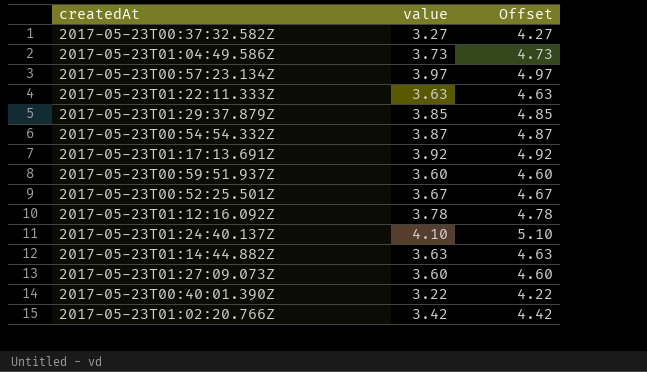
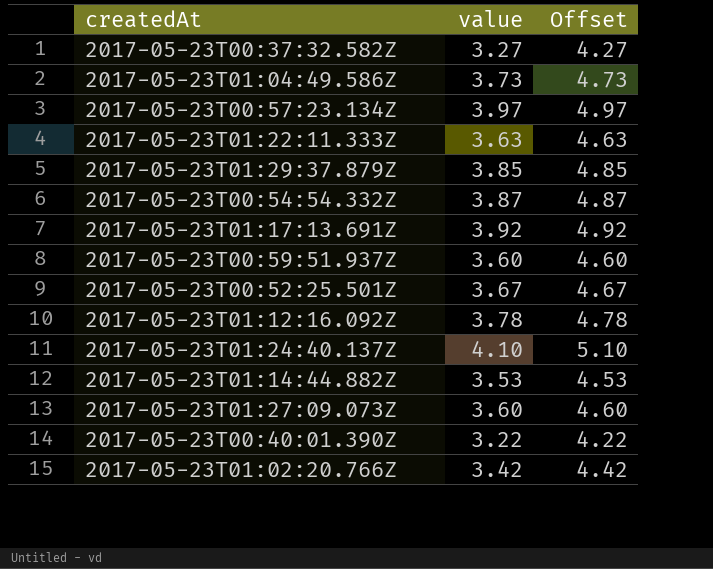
2017-05-23T01:14:44.882Z | value: 3.63 -> 3.53
2017-05-23T01:14:44.882Z | Offset: 4.63 -> 4.53

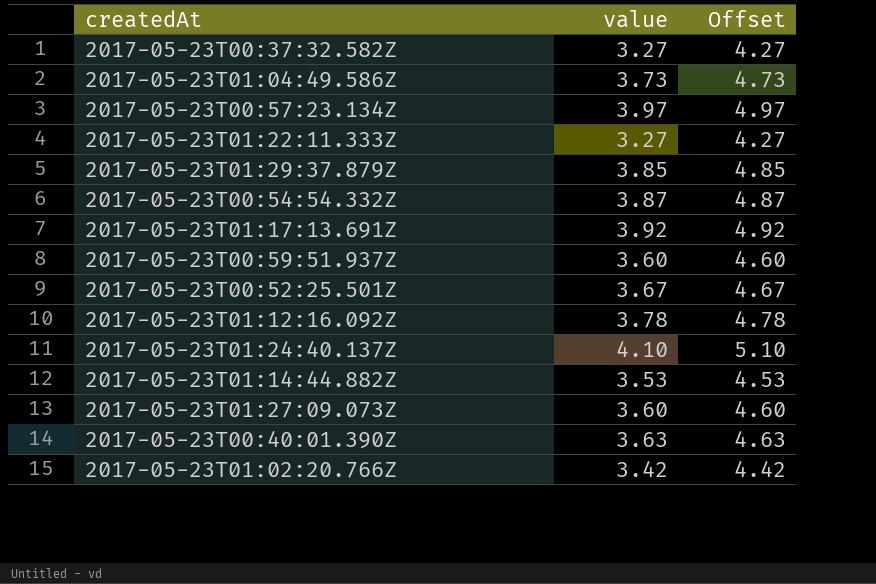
2017-05-23T01:22:11.333Z | value: 3.63 -> 3.27
2017-05-23T01:22:11.333Z | Offset: 4.63 -> 4.27
2017-05-23T00:40:01.390Z | value: 3.22 -> 3.63
2017-05-23T00:40:01.390Z | Offset: 4.22 -> 4.63

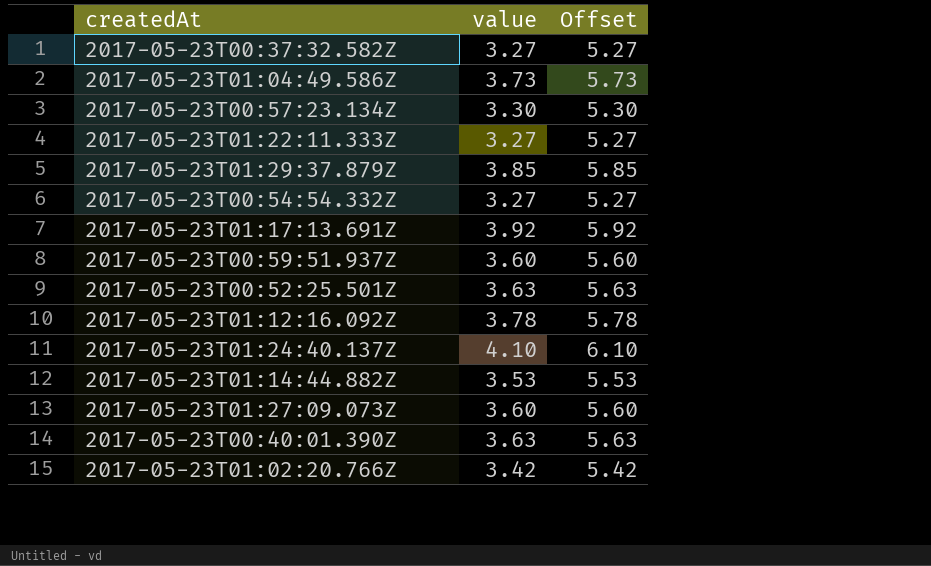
column Offset | formula: [value] + 1 -> [value] + 2
2017-05-23T00:57:23.134Z | value: 3.97 -> 3.30
2017-05-23T00:54:54.332Z | value: 3.87 -> 3.27
2017-05-23T00:52:25.501Z | value: 3.67 -> 3.63

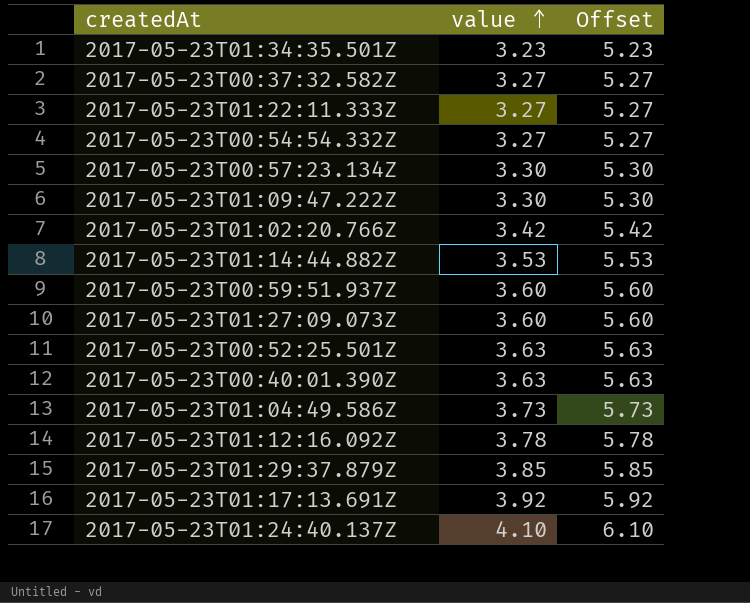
row order: none -> value ascending
row 2017-05-23T01:34:35.501Z: none -> 3.23 | 5.23
row 2017-05-23T01:09:47.222Z: none -> 3.30 | 5.30

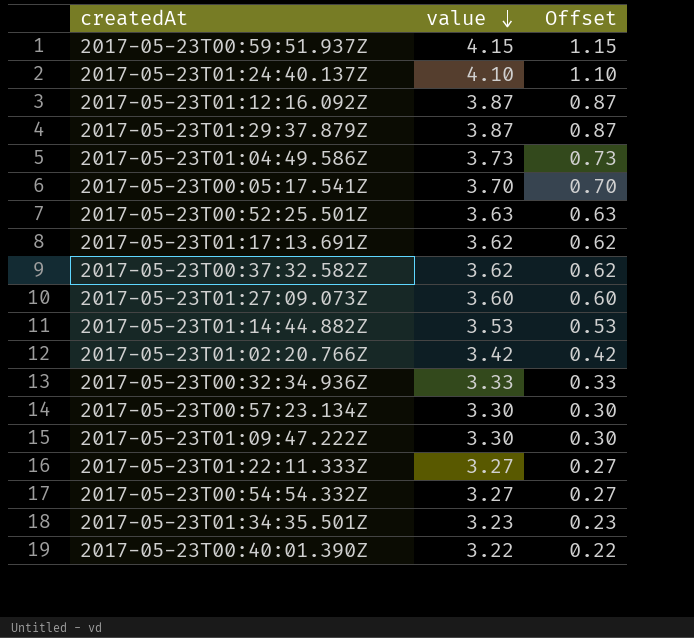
row order: value ascending -> value descending
column Offset | formula: [value] + 2 -> [value] - 3
2017-05-23T00:59:51.937Z | value: 3.60 -> 4.15
2017-05-23T01:12:16.092Z | value: 3.78 -> 3.87
2017-05-23T01:29:37.879Z | value: 3.85 -> 3.87
row 2017-05-23T00:05:17.541Z: none -> 3.70 | 0.70
2017-05-23T01:17:13.691Z | value: 3.92 -> 3.62
2017-05-23T00:37:32.582Z | value: 3.27 -> 3.62
row 2017-05-23T00:32:34.936Z: none -> 3.33 | 0.33
2017-05-23T00:40:01.390Z | value: 3.63 -> 3.22

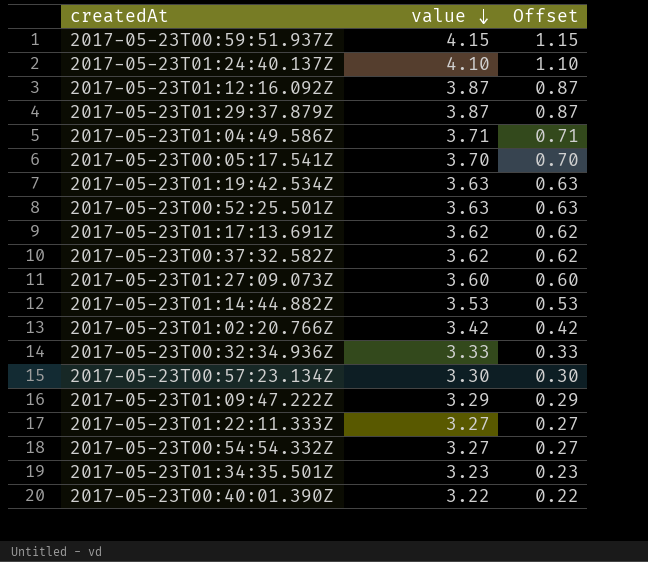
2017-05-23T01:04:49.586Z | value: 3.73 -> 3.71
2017-05-23T01:04:49.586Z | Offset: 0.73 -> 0.71
row 2017-05-23T01:19:42.534Z: none -> 3.63 | 0.63
2017-05-23T01:09:47.222Z | value: 3.30 -> 3.29
2017-05-23T01:09:47.222Z | Offset: 0.30 -> 0.29

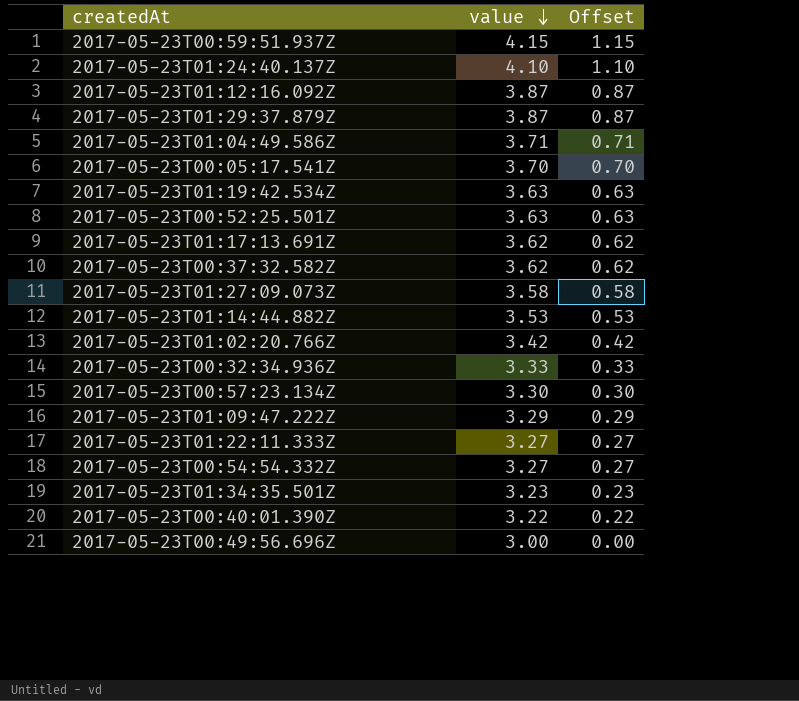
2017-05-23T01:27:09.073Z | value: 3.60 -> 3.58
2017-05-23T01:27:09.073Z | Offset: 0.60 -> 0.58
row 2017-05-23T00:49:56.696Z: none -> 3.00 | 0.00

